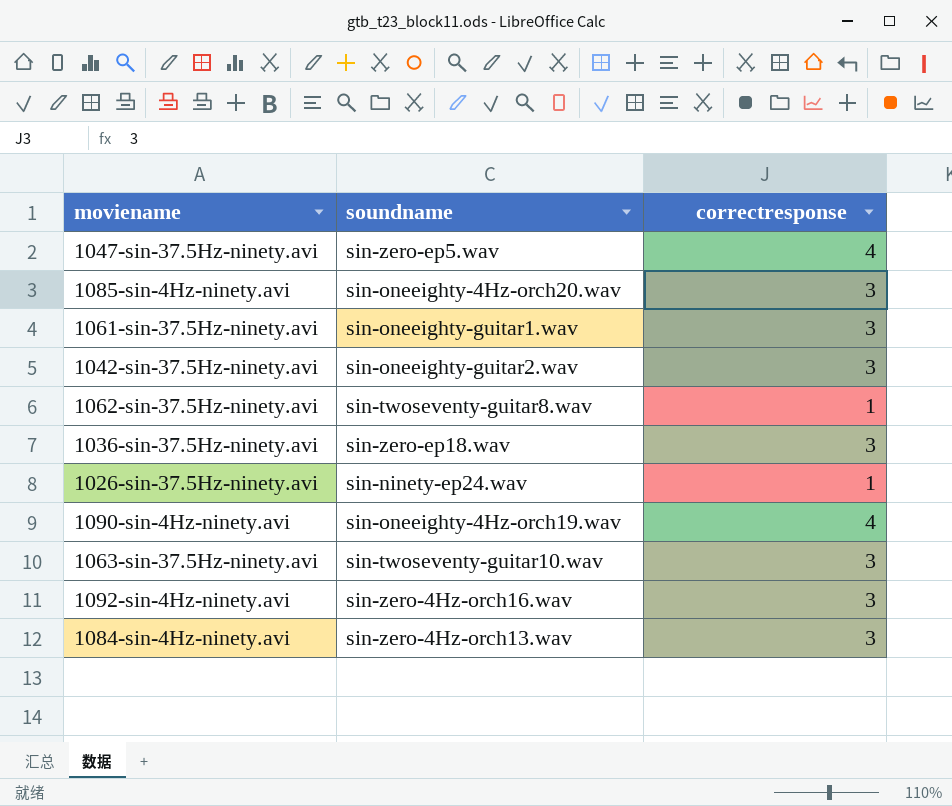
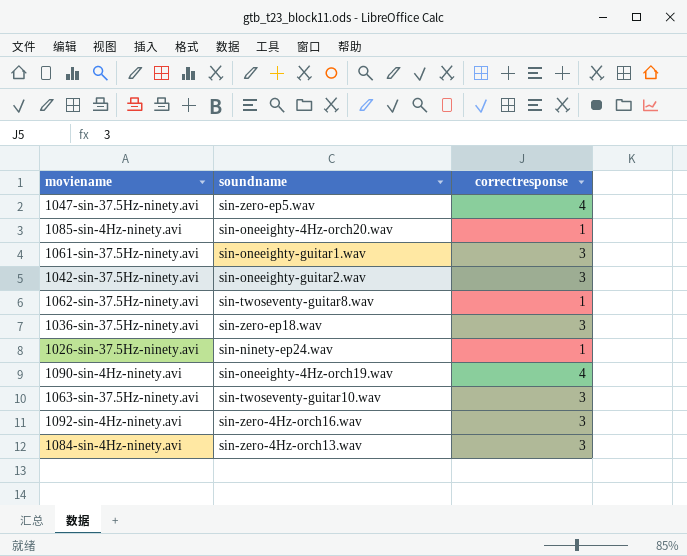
1085-sin-4Hz-ninety.avi | correctresponse: 3 -> 1

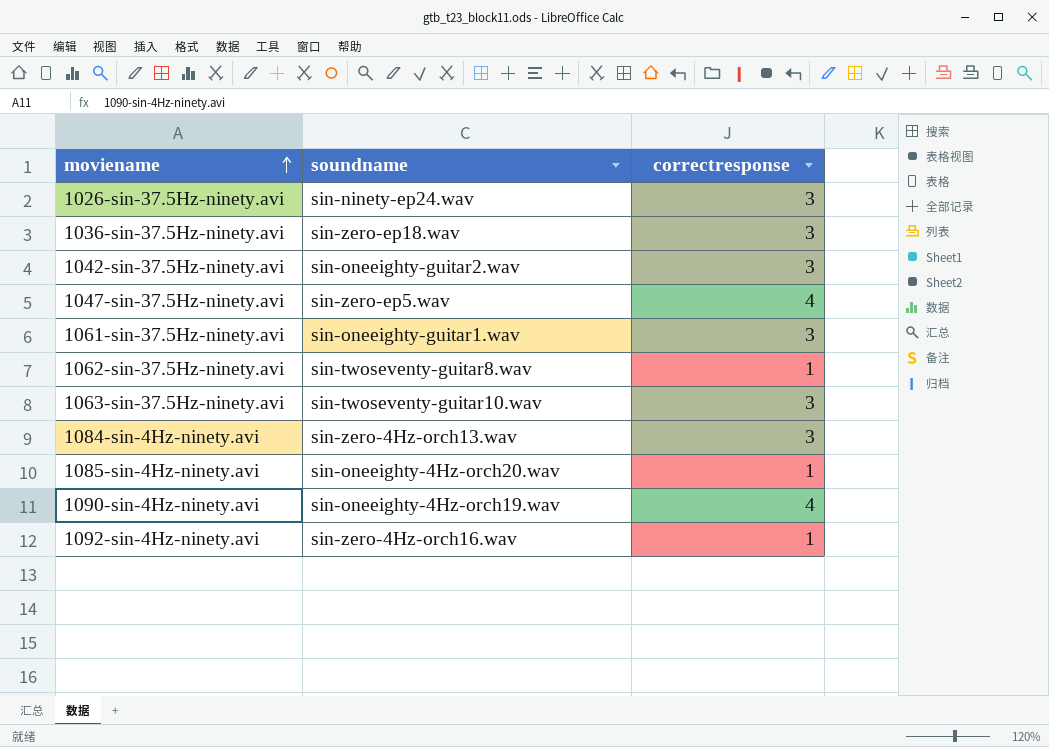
row order: none -> moviename ascending
1026-sin-37.5Hz-ninety.avi | correctresponse: 1 -> 3
1092-sin-4Hz-ninety.avi | correctresponse: 3 -> 1

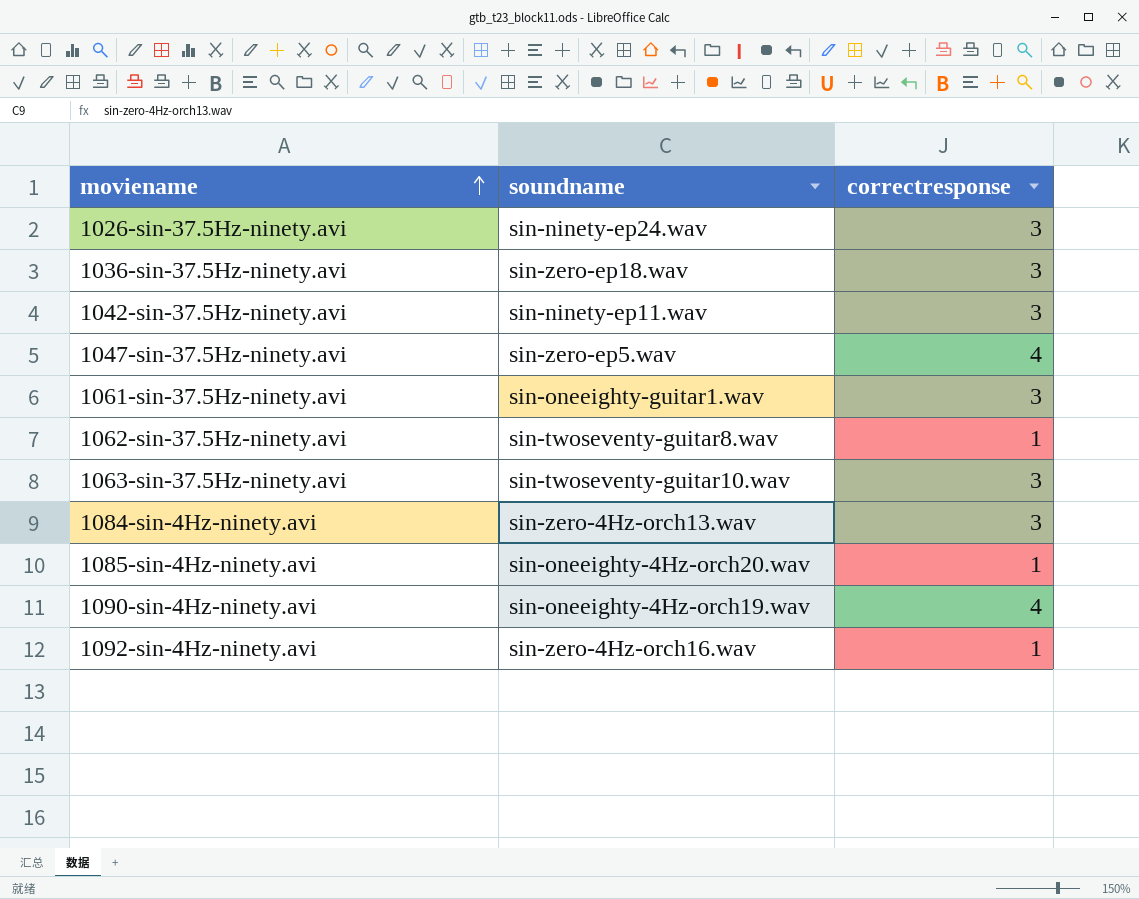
1042-sin-37.5Hz-ninety.avi | soundname: sin-oneeighty-guitar2.wav -> sin-ninety-ep11.wav

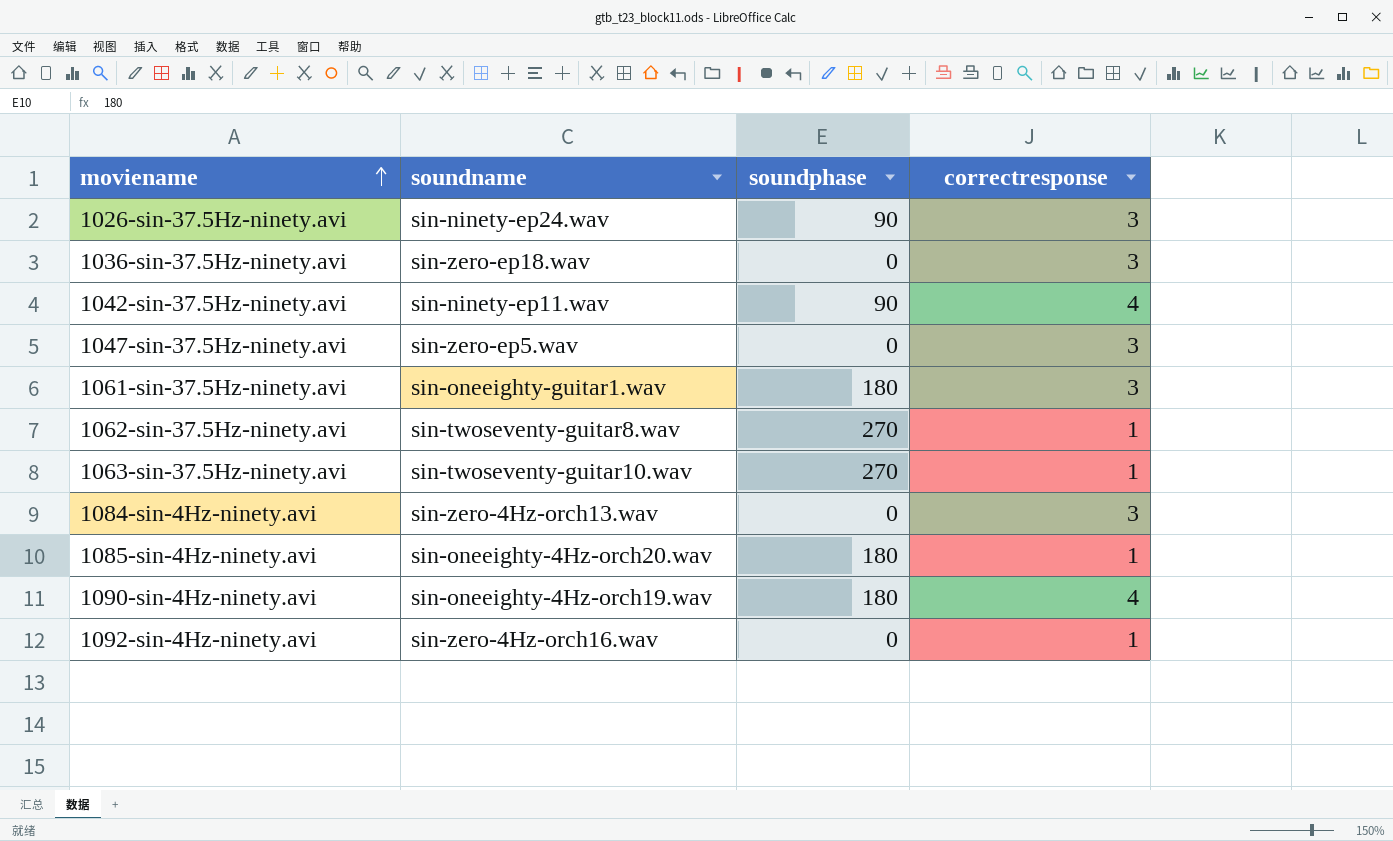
column soundphase | position: none -> 3
1042-sin-37.5Hz-ninety.avi | correctresponse: 3 -> 4
1047-sin-37.5Hz-ninety.avi | correctresponse: 4 -> 3
1063-sin-37.5Hz-ninety.avi | correctresponse: 3 -> 1

